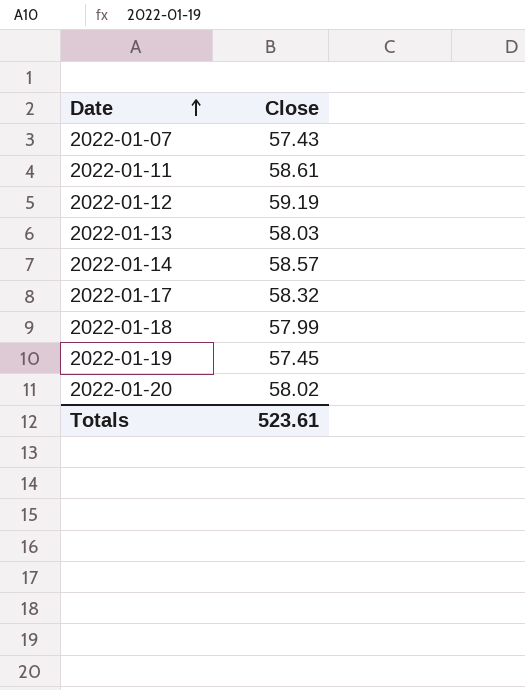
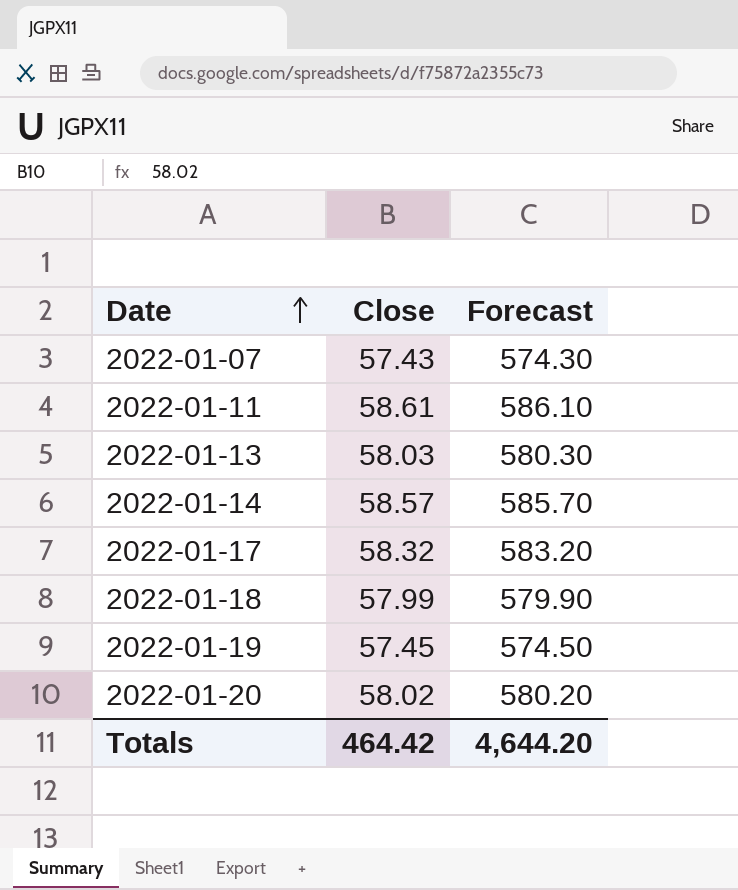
column Forecast | formula: none -> [Close] * 10
row 2022-01-12: 59.19 -> none
Totals | Close: 523.61 -> 464.42

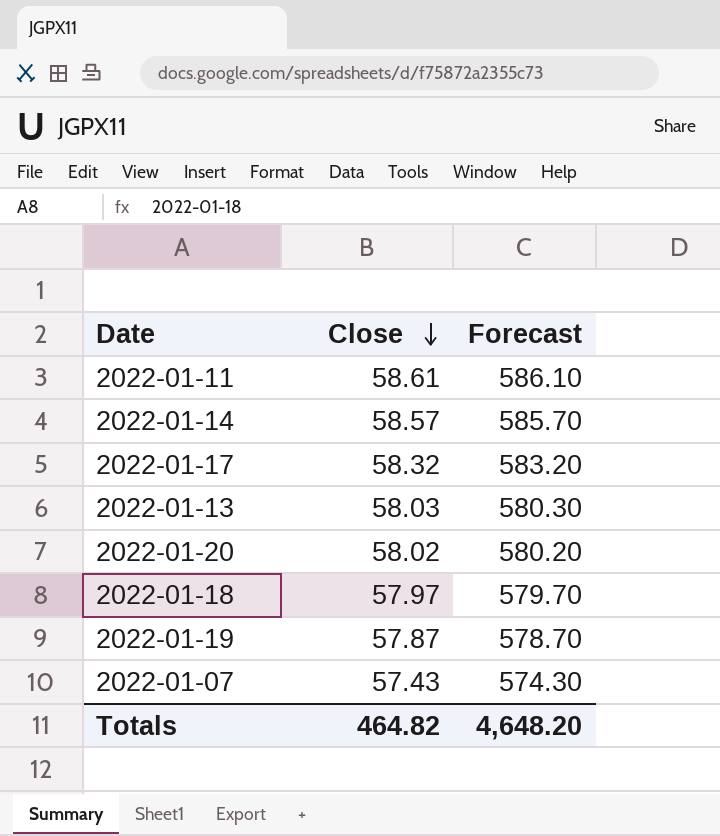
row order: Date ascending -> Close descending
2022-01-18 | Close: 57.99 -> 57.97
2022-01-18 | Forecast: 579.90 -> 579.70
2022-01-19 | Close: 57.45 -> 57.87
2022-01-19 | Forecast: 574.50 -> 578.70
Totals | Close: 464.42 -> 464.82
Totals | Forecast: 4,644.20 -> 4,648.20

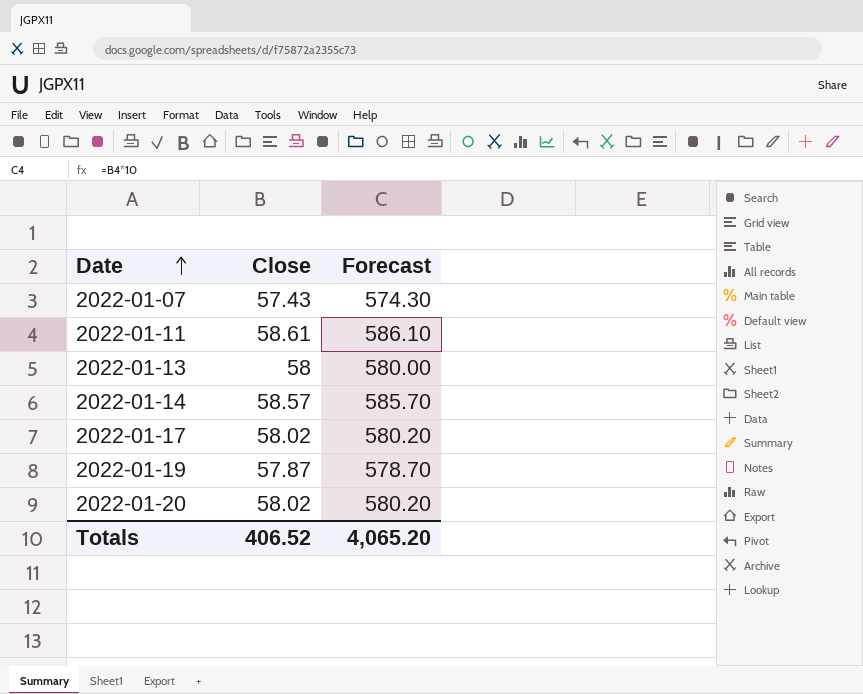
row order: Close descending -> Date ascending
row 2022-01-18: 57.97 | 579.70 -> none
2022-01-13 | Close: 58.03 -> 58
2022-01-13 | Forecast: 580.30 -> 580.00
2022-01-17 | Close: 58.32 -> 58.02
2022-01-17 | Forecast: 583.20 -> 580.20
Totals | Close: 464.82 -> 406.52
Totals | Forecast: 4,648.20 -> 4,065.20

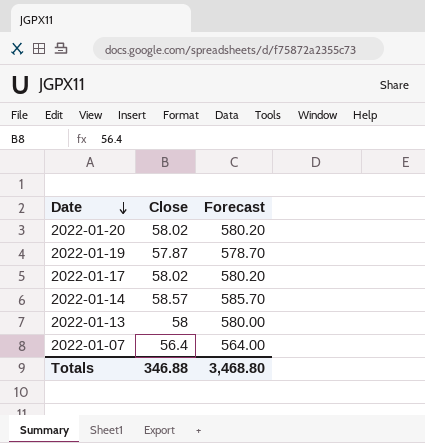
row order: Date ascending -> Date descending
row 2022-01-11: 58.61 | 586.10 -> none
2022-01-07 | Close: 57.43 -> 56.4
2022-01-07 | Forecast: 574.30 -> 564.00
Totals | Close: 406.52 -> 346.88
Totals | Forecast: 4,065.20 -> 3,468.80

